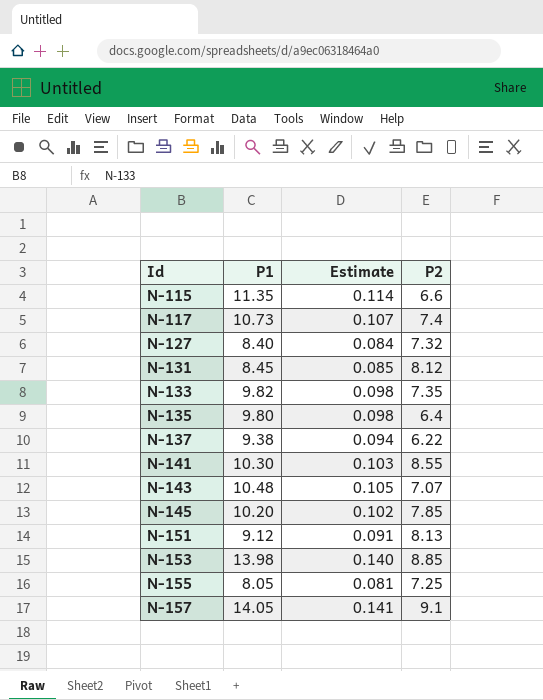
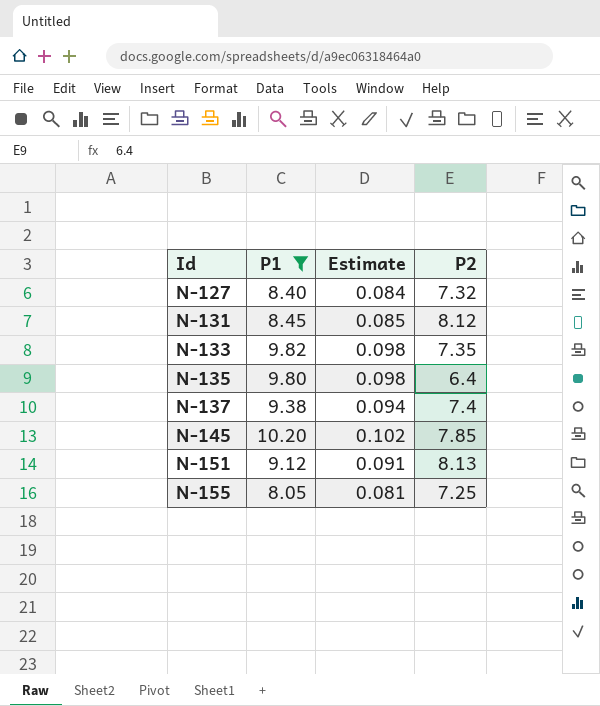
filter: none -> P1 <= 10.20
N-137 | P2: 6.22 -> 7.4

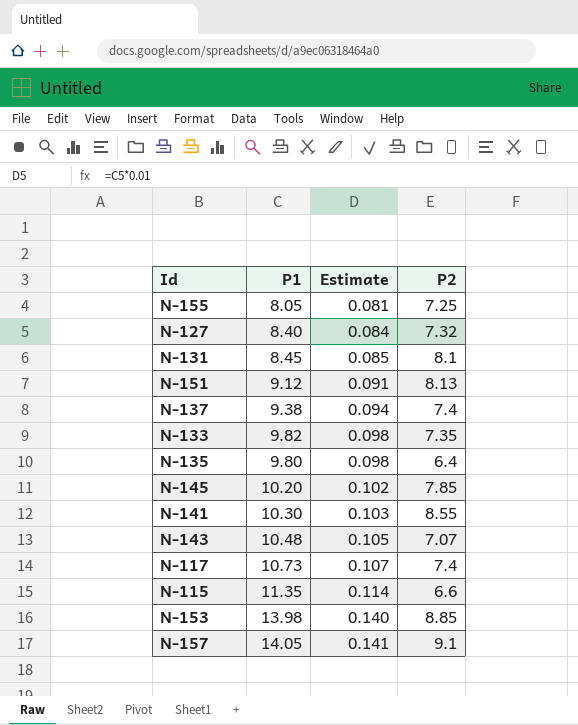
filter: P1 <= 10.20 -> none
row order: Id ascending -> Estimate ascending
N-131 | P2: 8.12 -> 8.1

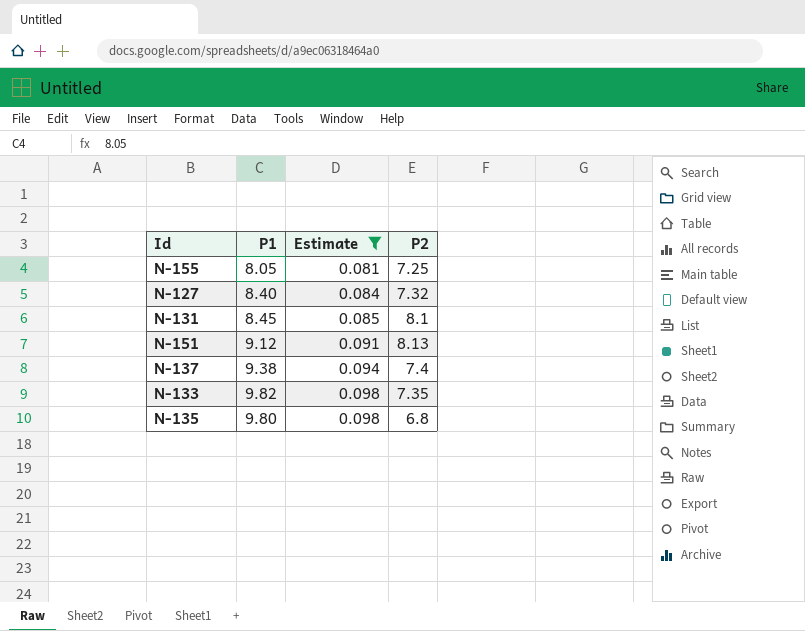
filter: none -> Estimate <= 0.098
N-135 | P2: 6.4 -> 6.8

